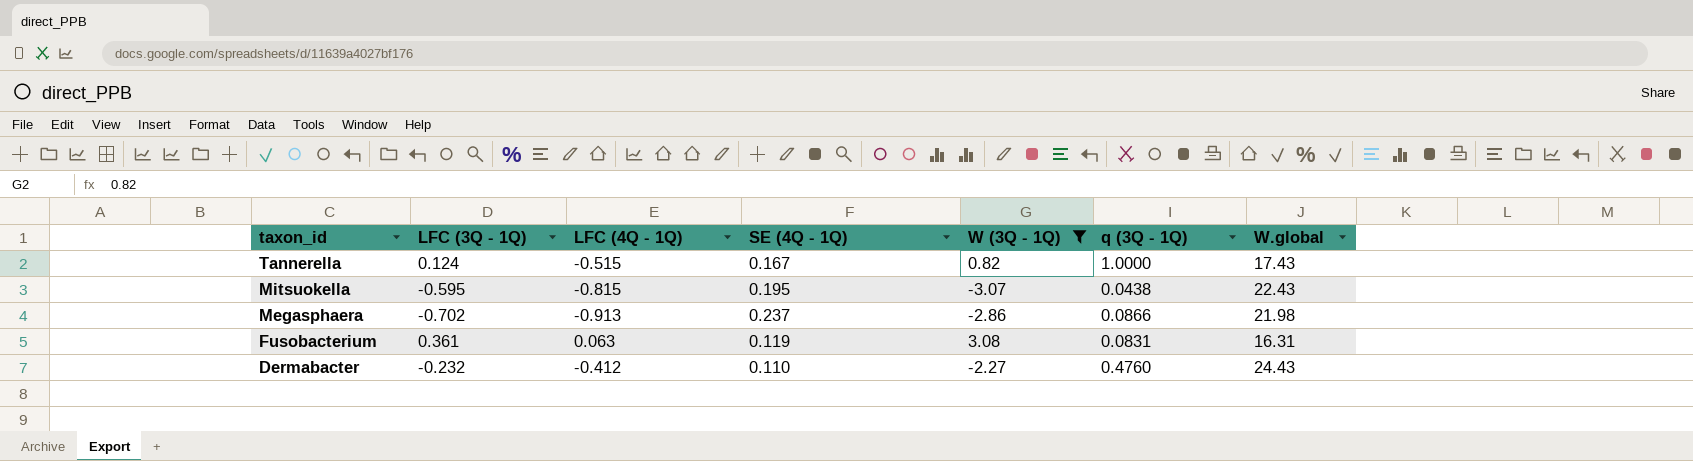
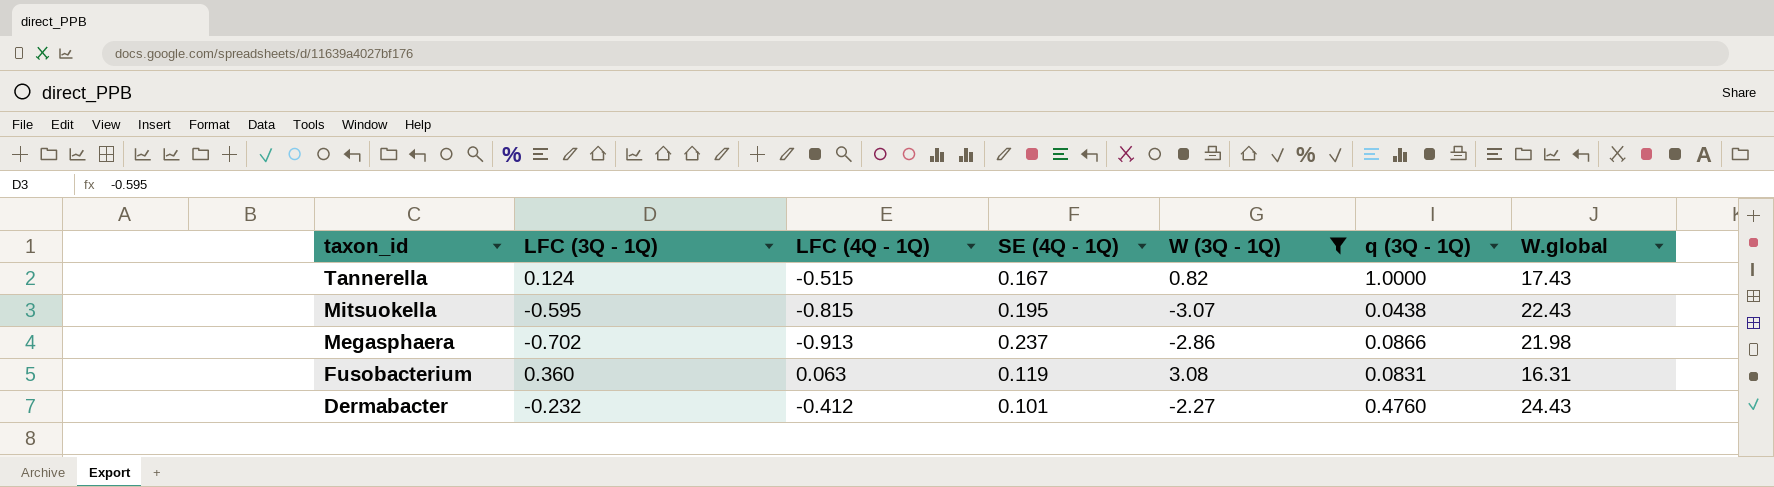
Fusobacterium | LFC (3Q - 1Q): 0.361 -> 0.360
Dermabacter | SE (4Q - 1Q): 0.110 -> 0.101

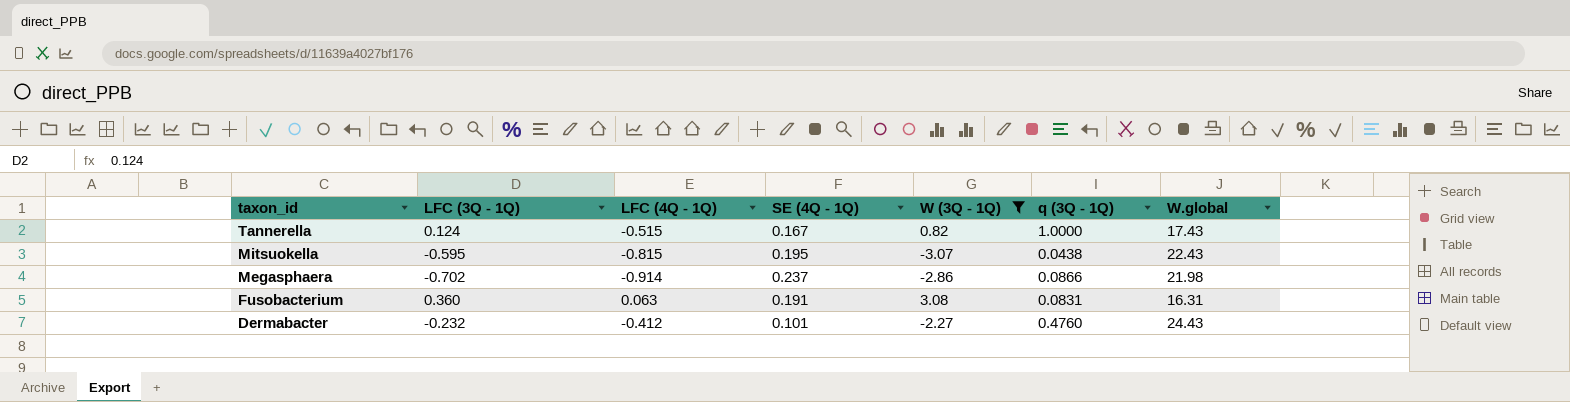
Megasphaera | LFC (4Q - 1Q): -0.913 -> -0.914
Fusobacterium | SE (4Q - 1Q): 0.119 -> 0.191

